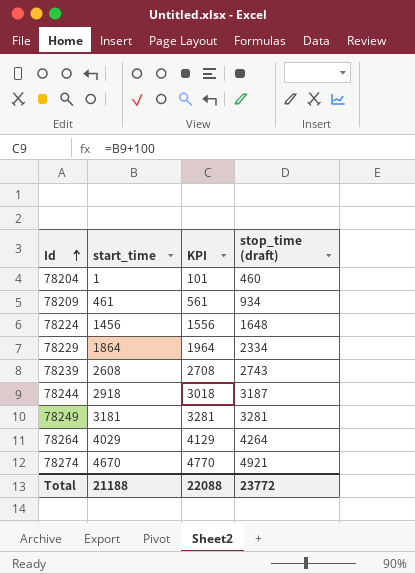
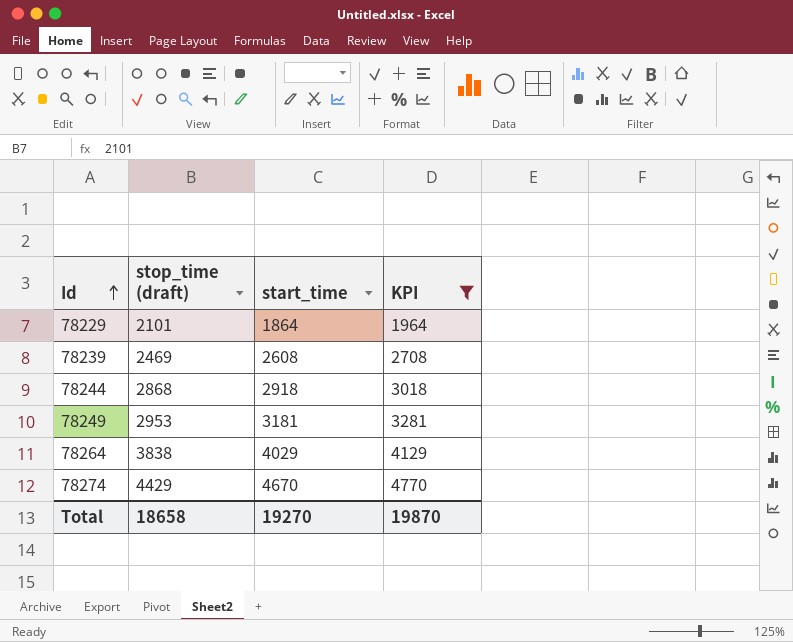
filter: none -> KPI >= 1964
column stop_time (draft) | position: 4 -> 2
78229 | stop_time (draft): 2334 -> 2101
78239 | stop_time (draft): 2743 -> 2469
78244 | stop_time (draft): 3187 -> 2868
78249 | stop_time (draft): 3281 -> 2953
78264 | stop_time (draft): 4264 -> 3838
78274 | stop_time (draft): 4921 -> 4429
Total | stop_time (draft): 23772 -> 18658
Total | start_time: 21188 -> 19270
Total | KPI: 22088 -> 19870

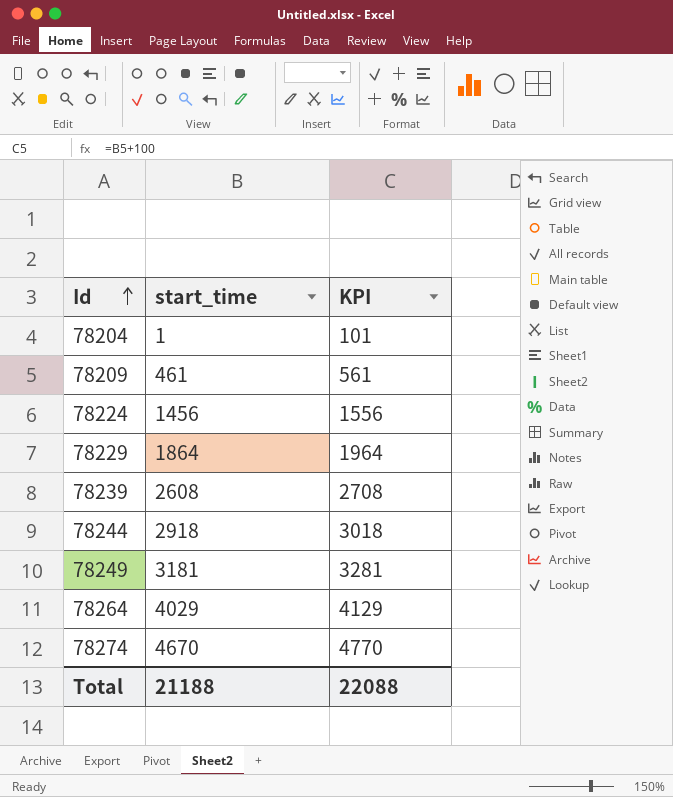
filter: KPI >= 1964 -> none
column stop_time (draft) | position: 2 -> none
Total | start_time: 19270 -> 21188
Total | KPI: 19870 -> 22088

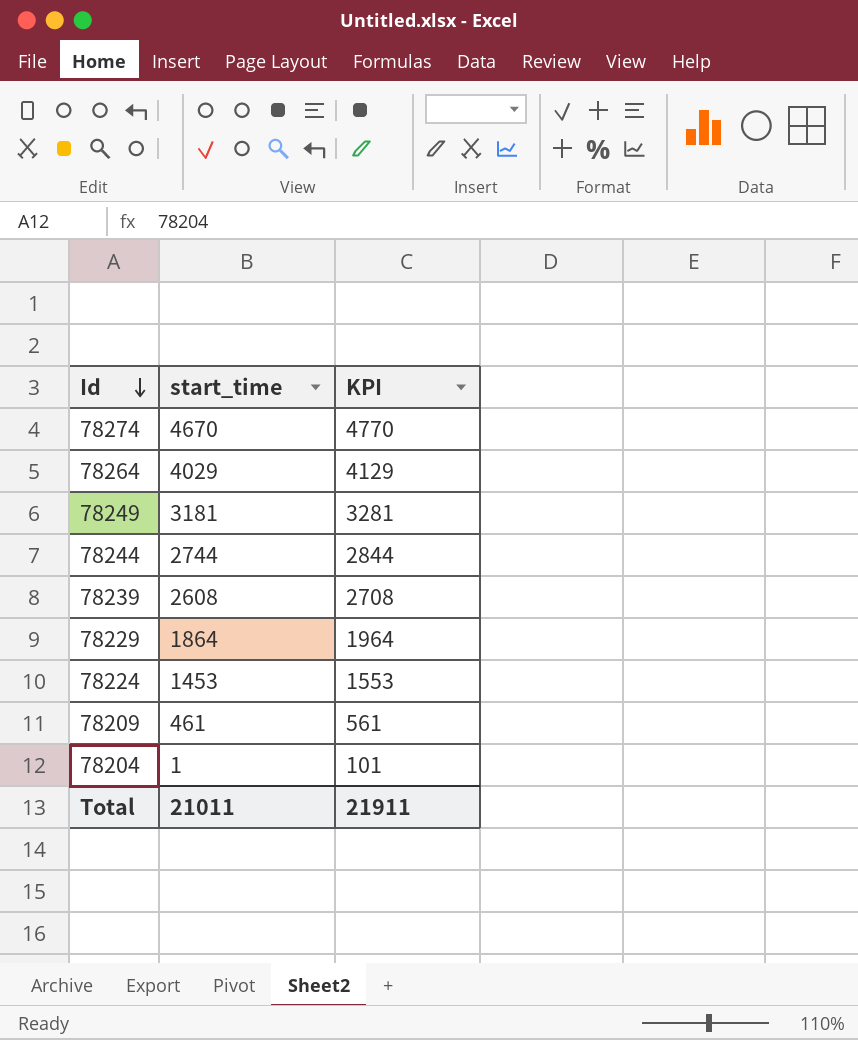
row order: Id ascending -> Id descending
78244 | start_time: 2918 -> 2744
78244 | KPI: 3018 -> 2844
78224 | start_time: 1456 -> 1453
78224 | KPI: 1556 -> 1553
Total | start_time: 21188 -> 21011
Total | KPI: 22088 -> 21911

